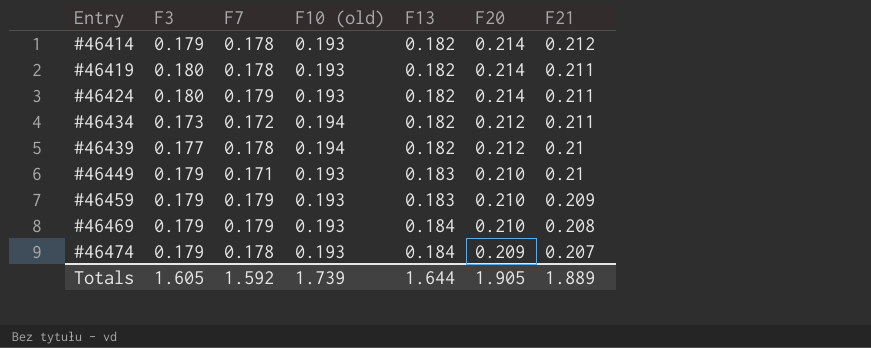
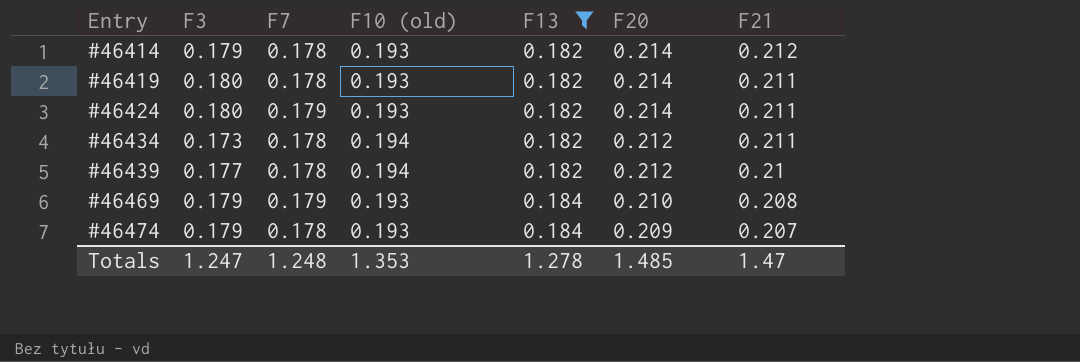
filter: none -> F13 != 0.183
#46434 | F7: 0.172 -> 0.178
Totals | F3: 1.605 -> 1.247
Totals | F7: 1.592 -> 1.248
Totals | F10 (old): 1.739 -> 1.353
Totals | F13: 1.644 -> 1.278
Totals | F20: 1.905 -> 1.485
Totals | F21: 1.889 -> 1.47

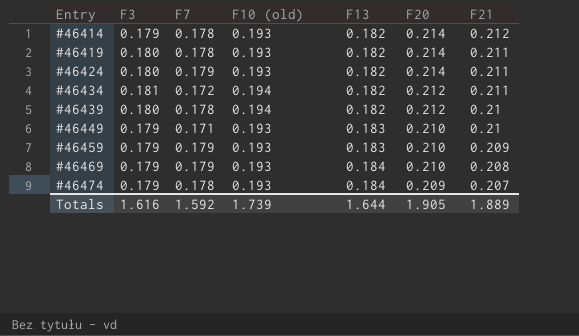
filter: F13 != 0.183 -> none
#46434 | F3: 0.173 -> 0.181
#46434 | F7: 0.178 -> 0.172
#46439 | F3: 0.177 -> 0.180
Totals | F3: 1.247 -> 1.616
Totals | F7: 1.248 -> 1.592
Totals | F10 (old): 1.353 -> 1.739
Totals | F13: 1.278 -> 1.644
Totals | F20: 1.485 -> 1.905
Totals | F21: 1.47 -> 1.889

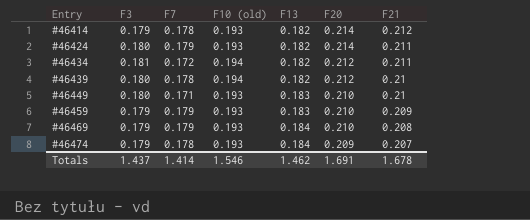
row #46419: 0.180 | 0.178 | 0.193 | 0.182 | 0.214 | 0.211 -> none
#46449 | F3: 0.179 -> 0.180
Totals | F3: 1.616 -> 1.437
Totals | F7: 1.592 -> 1.414
Totals | F10 (old): 1.739 -> 1.546
Totals | F13: 1.644 -> 1.462
Totals | F20: 1.905 -> 1.691
Totals | F21: 1.889 -> 1.678

